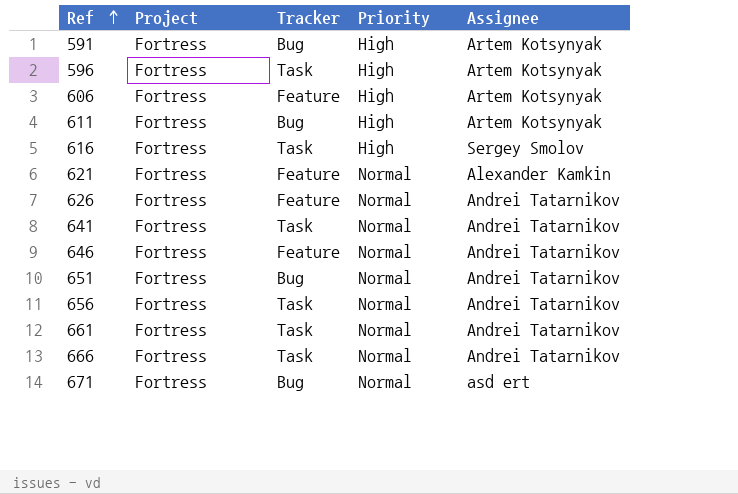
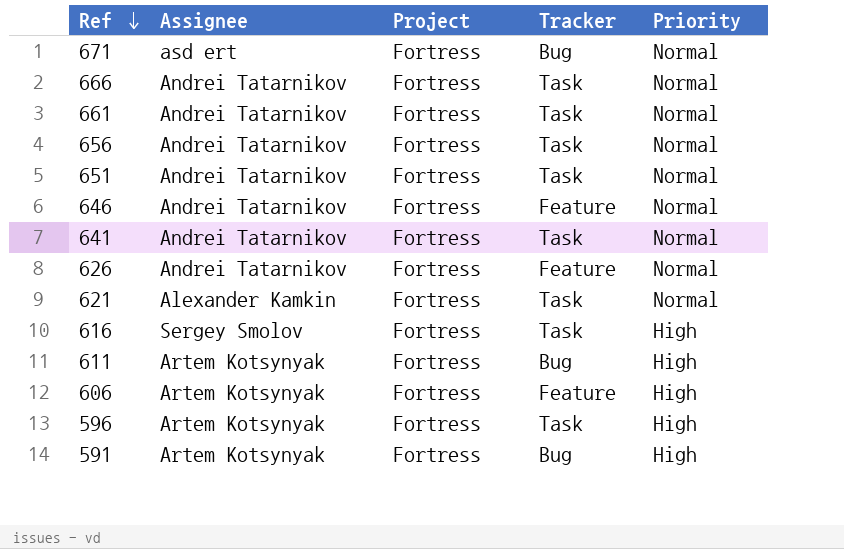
row order: Ref ascending -> Ref descending
column Assignee | position: 5 -> 2
651 | Tracker: Bug -> Task
621 | Tracker: Feature -> Task

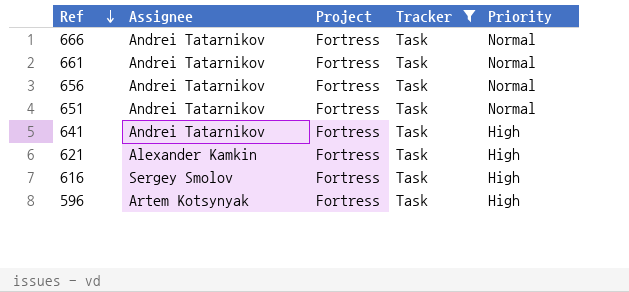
filter: none -> Tracker = Task
641 | Priority: Normal -> High
621 | Priority: Normal -> High

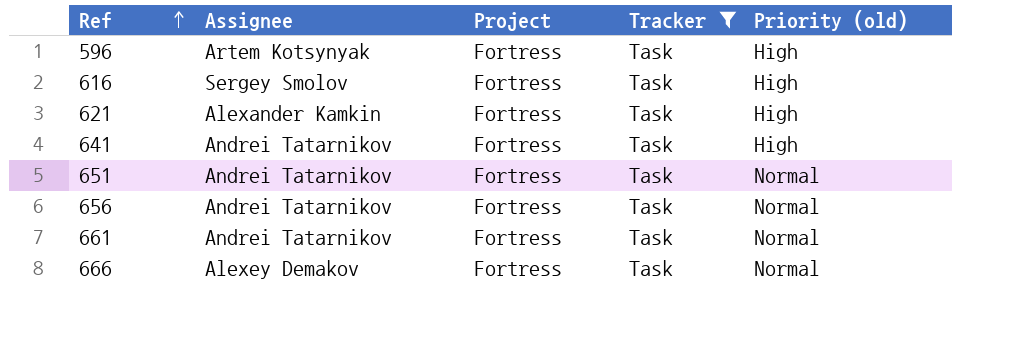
row order: Ref descending -> Ref ascending
column name: Priority -> Priority (old)
666 | Assignee: Andrei Tatarnikov -> Alexey Demakov

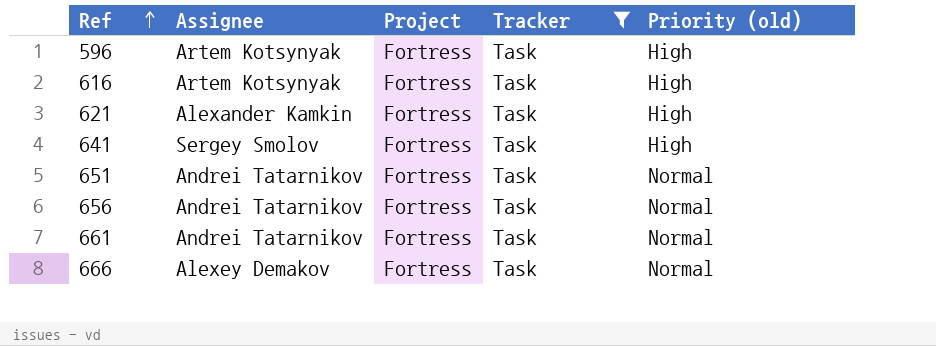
616 | Assignee: Sergey Smolov -> Artem Kotsynyak
641 | Assignee: Andrei Tatarnikov -> Sergey Smolov

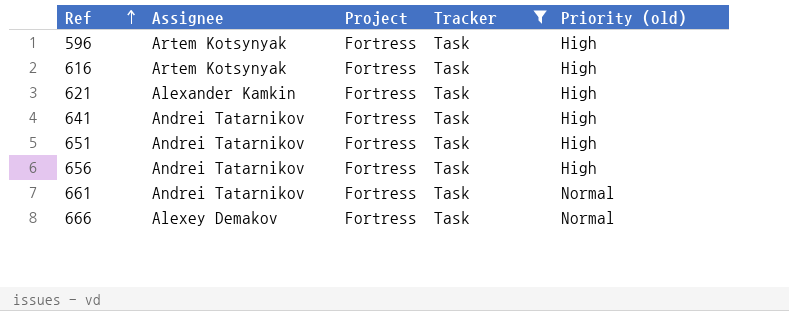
641 | Assignee: Sergey Smolov -> Andrei Tatarnikov
651 | Priority (old): Normal -> High
656 | Priority (old): Normal -> High

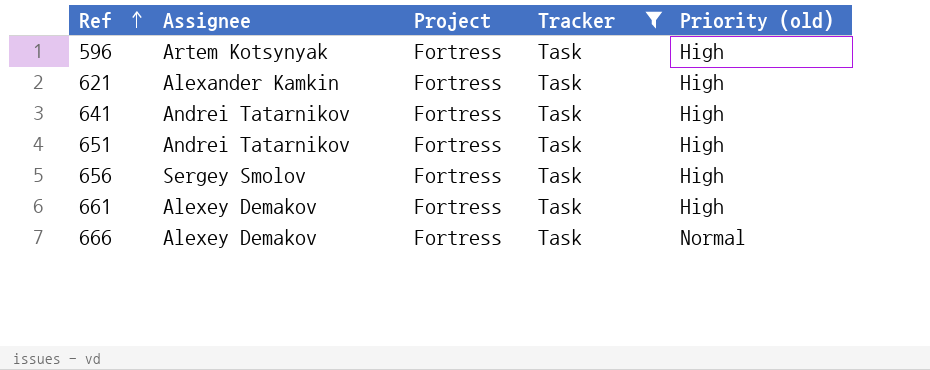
row 616: Artem Kotsynyak | Fortress | Task | High -> none
656 | Assignee: Andrei Tatarnikov -> Sergey Smolov
661 | Assignee: Andrei Tatarnikov -> Alexey Demakov
661 | Priority (old): Normal -> High

